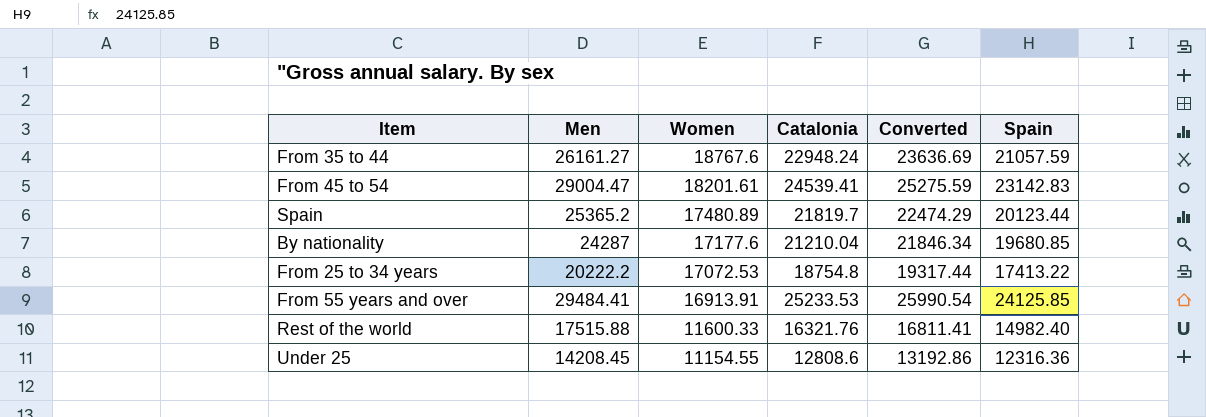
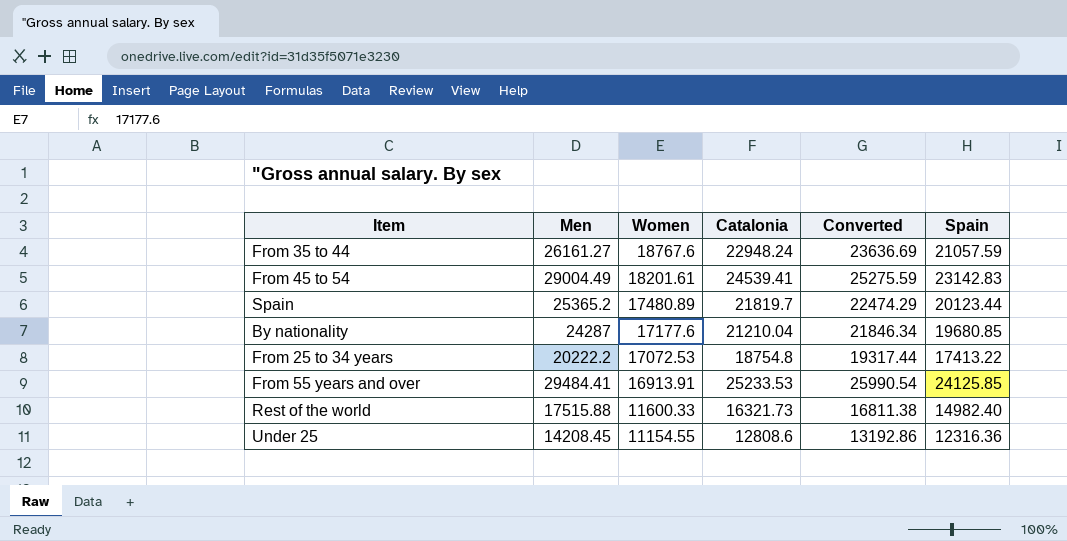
From 45 to 54 | Men: 29004.47 -> 29004.49
Rest of the world | Catalonia: 16321.76 -> 16321.73
Rest of the world | Converted: 16811.41 -> 16811.38

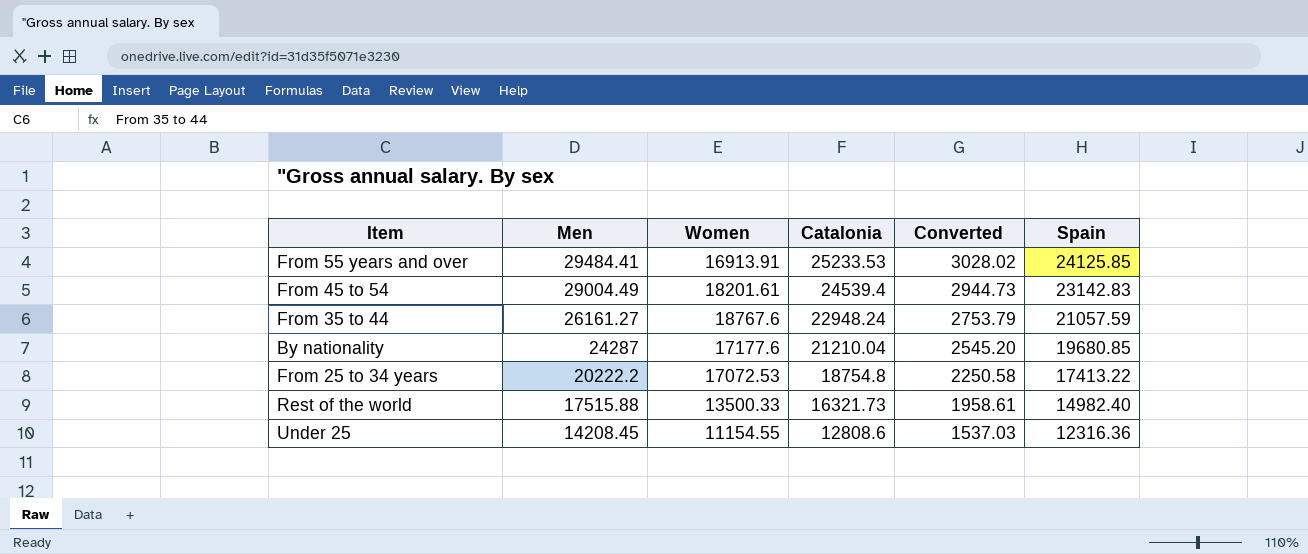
row order: Women descending -> Men descending
column Converted | formula: [Catalonia] * 1.03 -> [Catalonia] * 0.12
row Spain: 25365.2 | 17480.89 | 21819.7 | 22474.29 | 20123.44 -> none
From 45 to 54 | Catalonia: 24539.41 -> 24539.4
Rest of the world | Women: 11600.33 -> 13500.33

